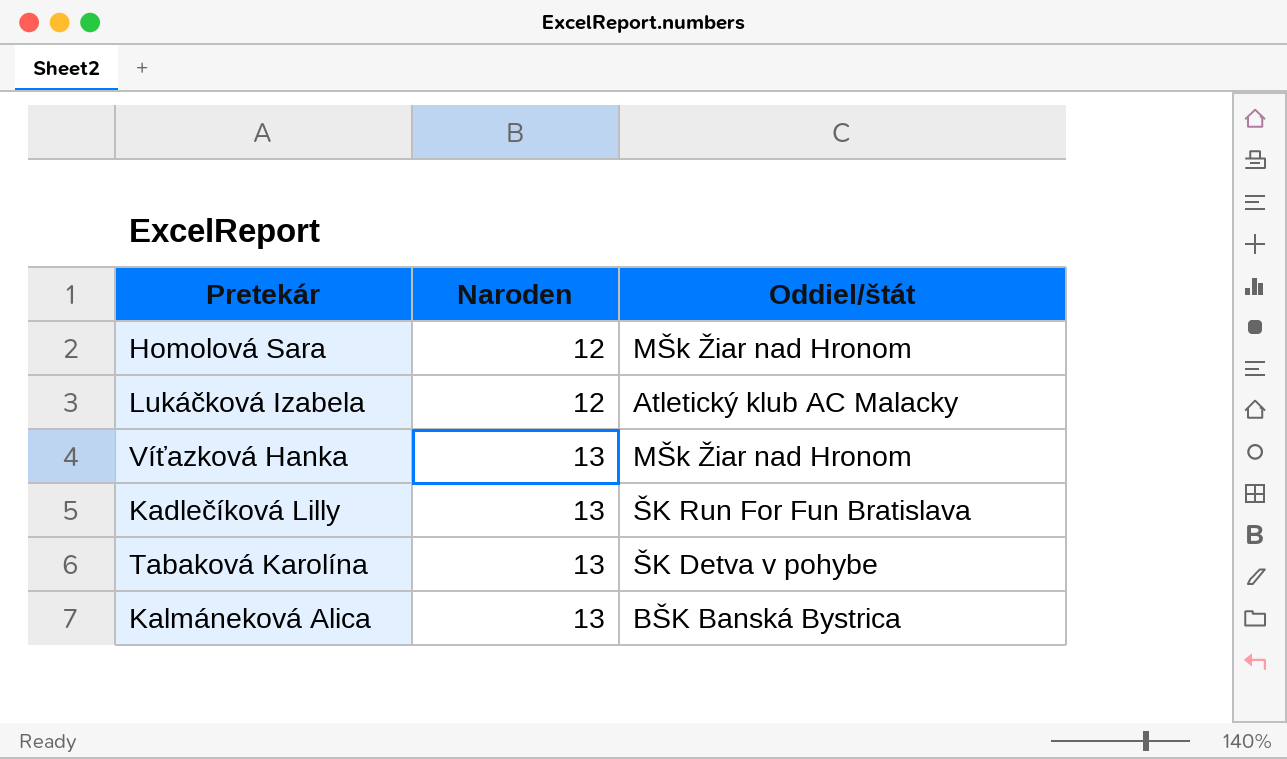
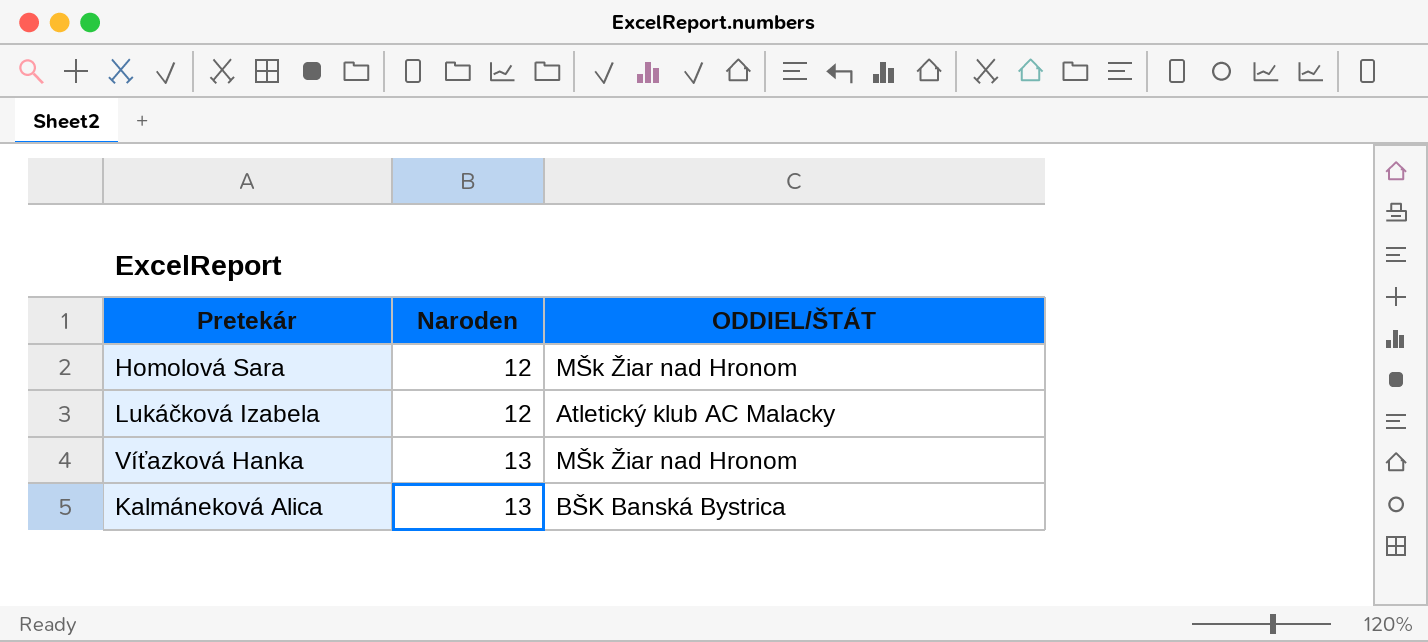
column name: Oddiel/štát -> ODDIEL/ŠTÁT
row Kadlečíková Lilly: 13 | ŠK Run For Fun Bratislava -> none
row Tabaková Karolína: 13 | ŠK Detva v pohybe -> none

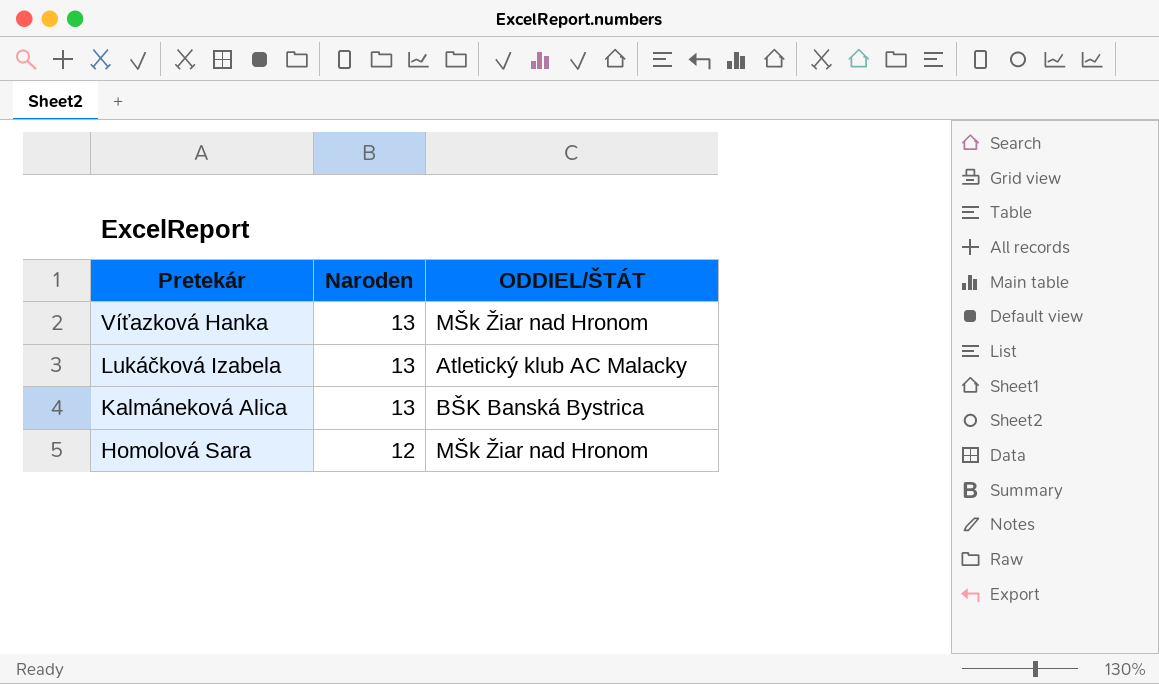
row order: Naroden ascending -> Pretekár descending
Lukáčková Izabela | Naroden: 12 -> 13

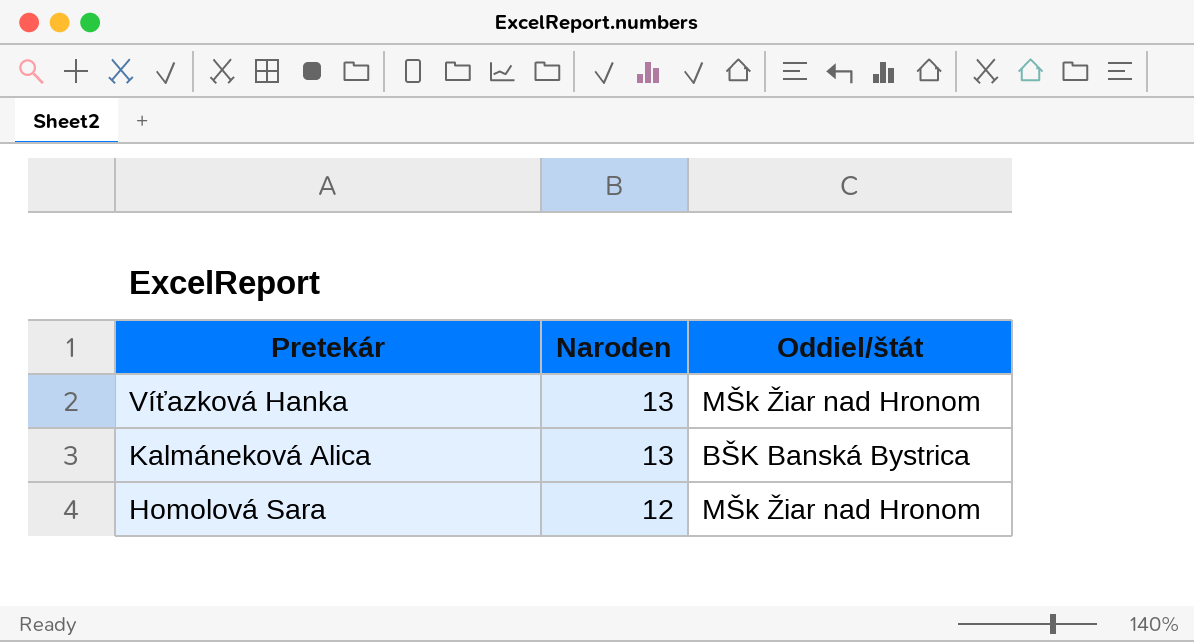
column name: ODDIEL/ŠTÁT -> Oddiel/štát
row Lukáčková Izabela: 13 | Atletický klub AC Malacky -> none

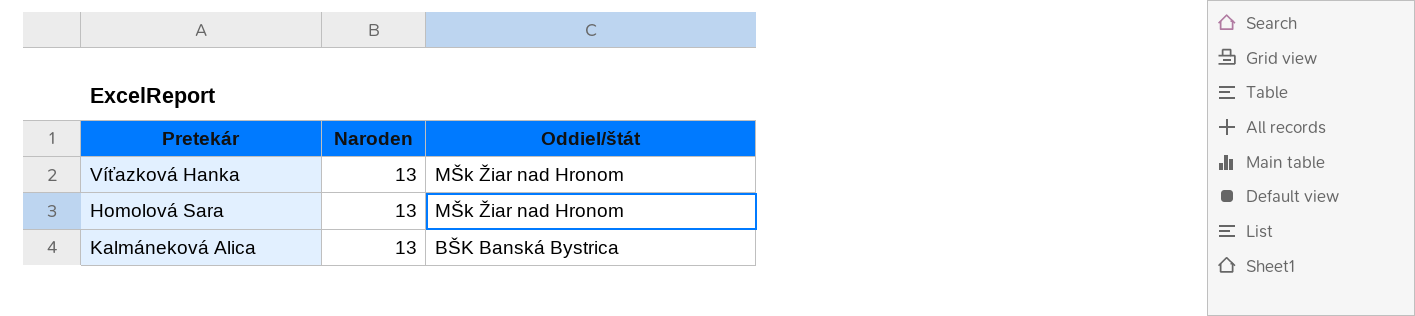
row order: Pretekár descending -> Oddiel/štát descending
Homolová Sara | Naroden: 12 -> 13

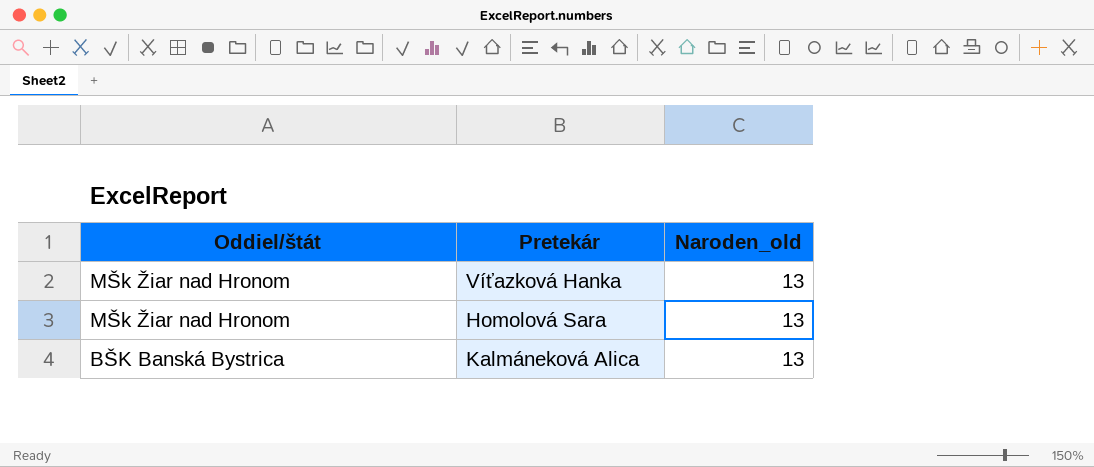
column Oddiel/štát | position: 3 -> 1
column name: Naroden -> Naroden_old

